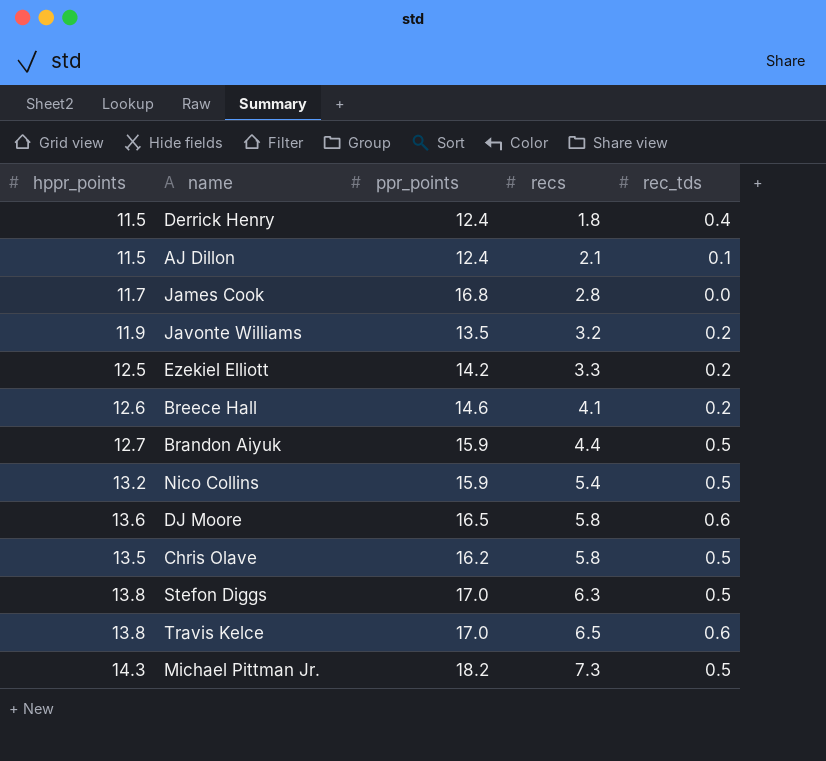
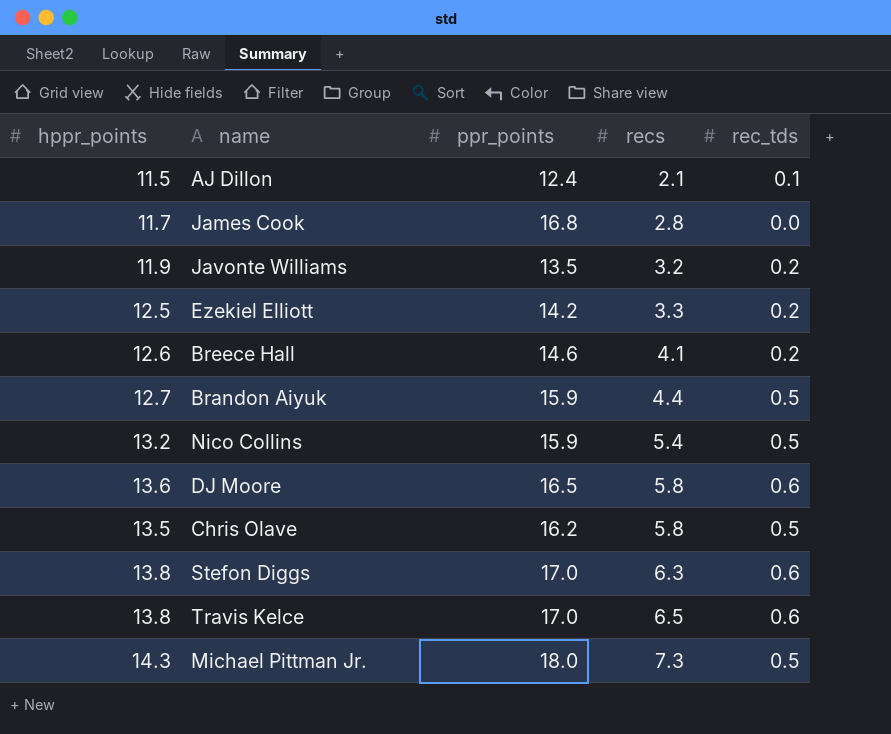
row Derrick Henry: 11.5 | 12.4 | 1.8 | 0.4 -> none
Stefon Diggs | rec_tds: 0.5 -> 0.6
Michael Pittman Jr. | ppr_points: 18.2 -> 18.0

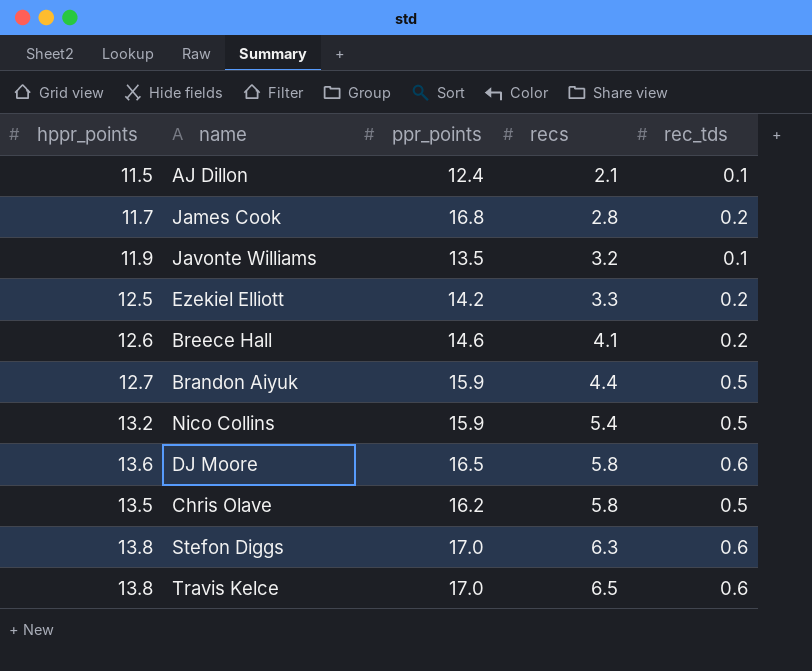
row Michael Pittman Jr.: 14.3 | 18.0 | 7.3 | 0.5 -> none
James Cook | rec_tds: 0.0 -> 0.2
Javonte Williams | rec_tds: 0.2 -> 0.1

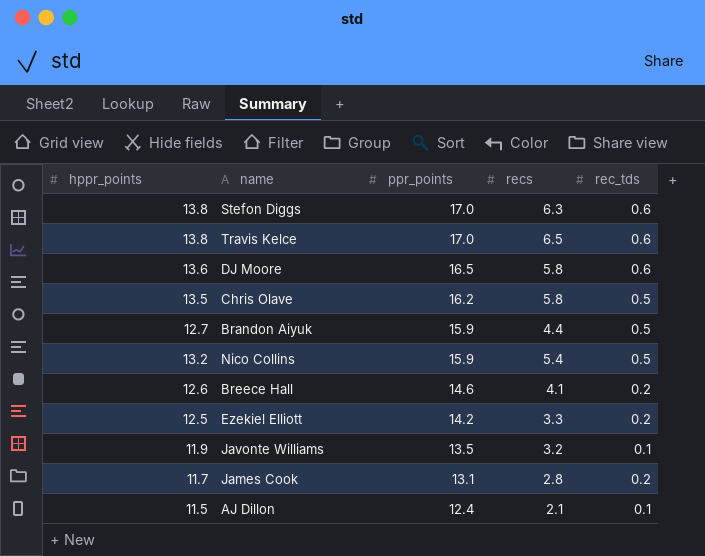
row order: recs ascending -> ppr_points descending
James Cook | ppr_points: 16.8 -> 13.1

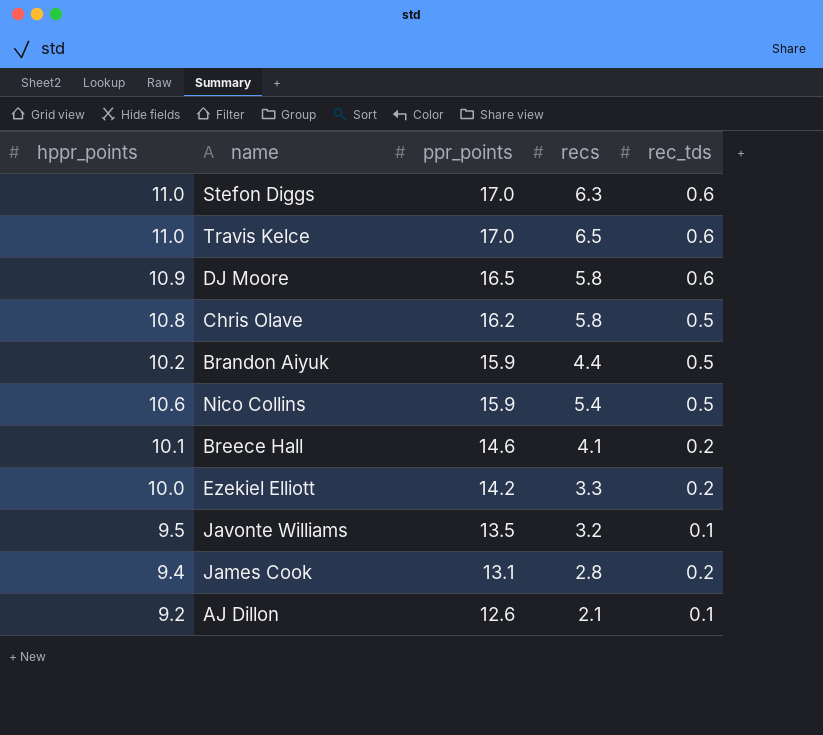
Stefon Diggs | hppr_points: 13.8 -> 11.0
Travis Kelce | hppr_points: 13.8 -> 11.0
DJ Moore | hppr_points: 13.6 -> 10.9
Chris Olave | hppr_points: 13.5 -> 10.8
Brandon Aiyuk | hppr_points: 12.7 -> 10.2
Nico Collins | hppr_points: 13.2 -> 10.6
Breece Hall | hppr_points: 12.6 -> 10.1
Ezekiel Elliott | hppr_points: 12.5 -> 10.0
Javonte Williams | hppr_points: 11.9 -> 9.5
James Cook | hppr_points: 11.7 -> 9.4
AJ Dillon | hppr_points: 11.5 -> 9.2
AJ Dillon | ppr_points: 12.4 -> 12.6

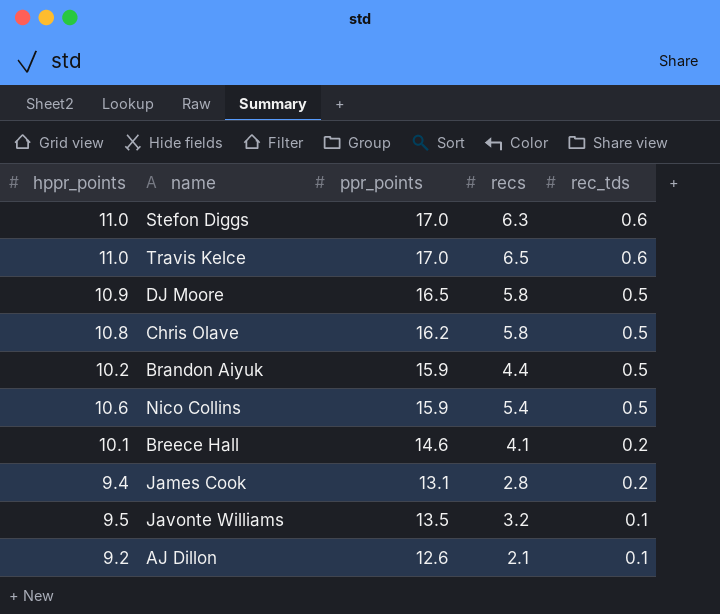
row order: ppr_points descending -> rec_tds descending
row Ezekiel Elliott: 10.0 | 14.2 | 3.3 | 0.2 -> none
DJ Moore | rec_tds: 0.6 -> 0.5

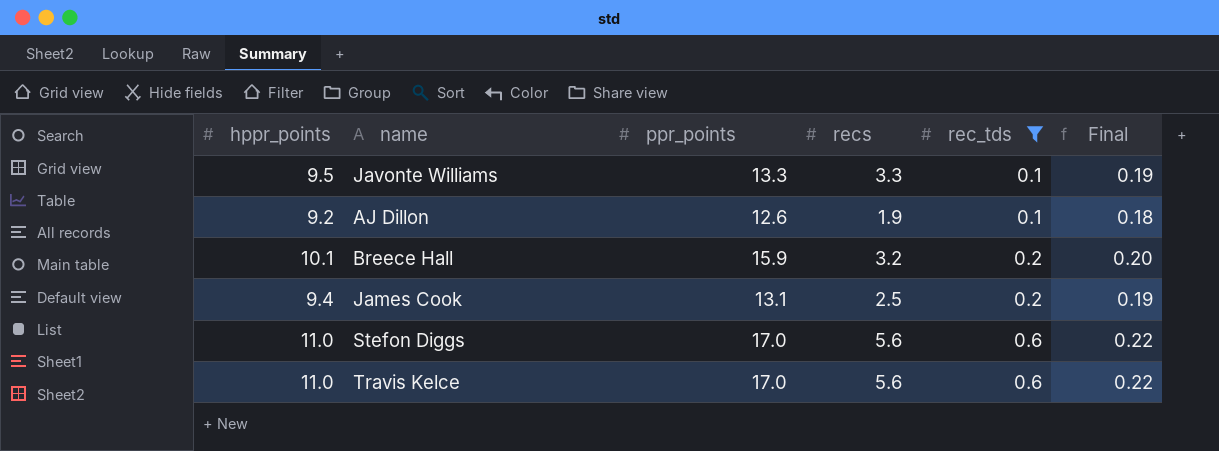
filter: none -> rec_tds != 0.5
row order: rec_tds descending -> rec_tds ascending
column Final | formula: none -> [hppr_points] * 0.02
Javonte Williams | ppr_points: 13.5 -> 13.3
Javonte Williams | recs: 3.2 -> 3.3
AJ Dillon | recs: 2.1 -> 1.9
Breece Hall | ppr_points: 14.6 -> 15.9
Breece Hall | recs: 4.1 -> 3.2
James Cook | recs: 2.8 -> 2.5
Stefon Diggs | recs: 6.3 -> 5.6
Travis Kelce | recs: 6.5 -> 5.6

